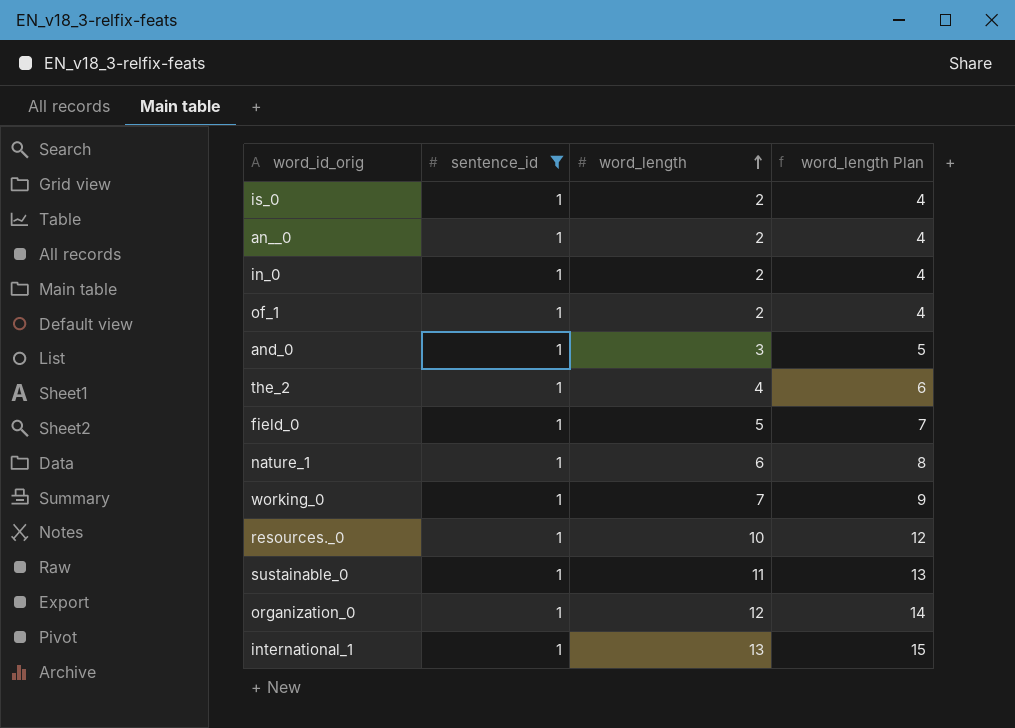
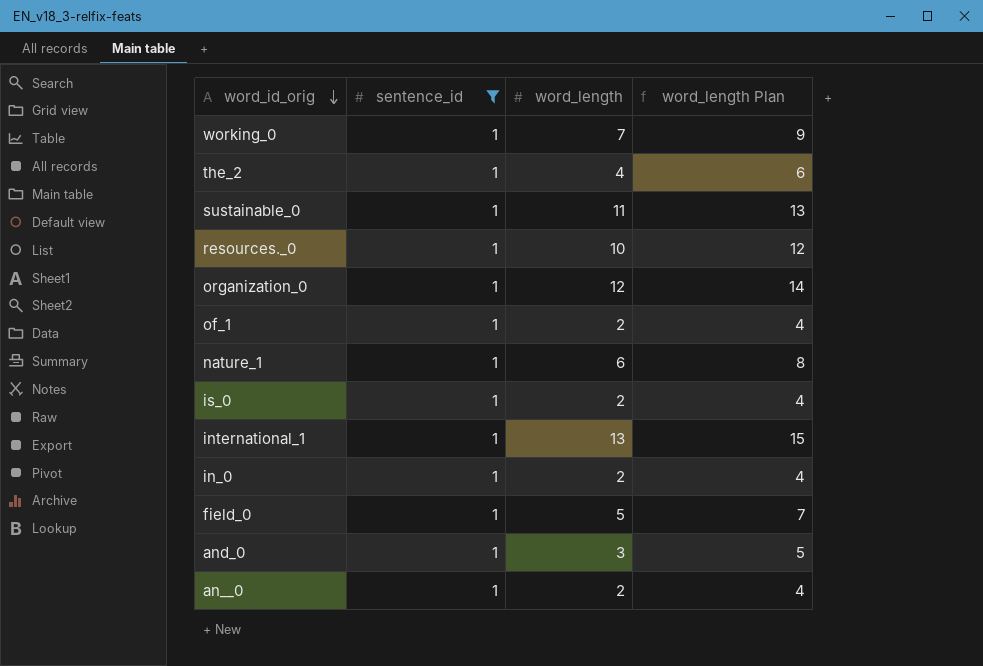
row order: word_length ascending -> word_id_orig descending

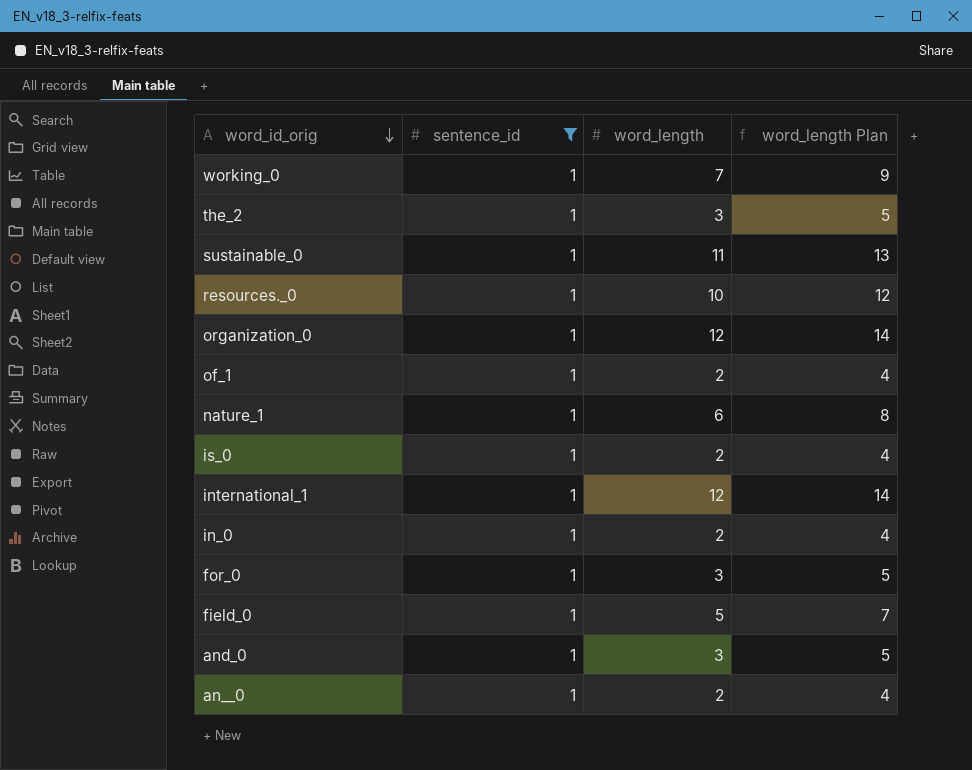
the_2 | word_length: 4 -> 3
the_2 | word_length Plan: 6 -> 5
international_1 | word_length: 13 -> 12
international_1 | word_length Plan: 15 -> 14
row for_0: none -> 1 | 3 | 5

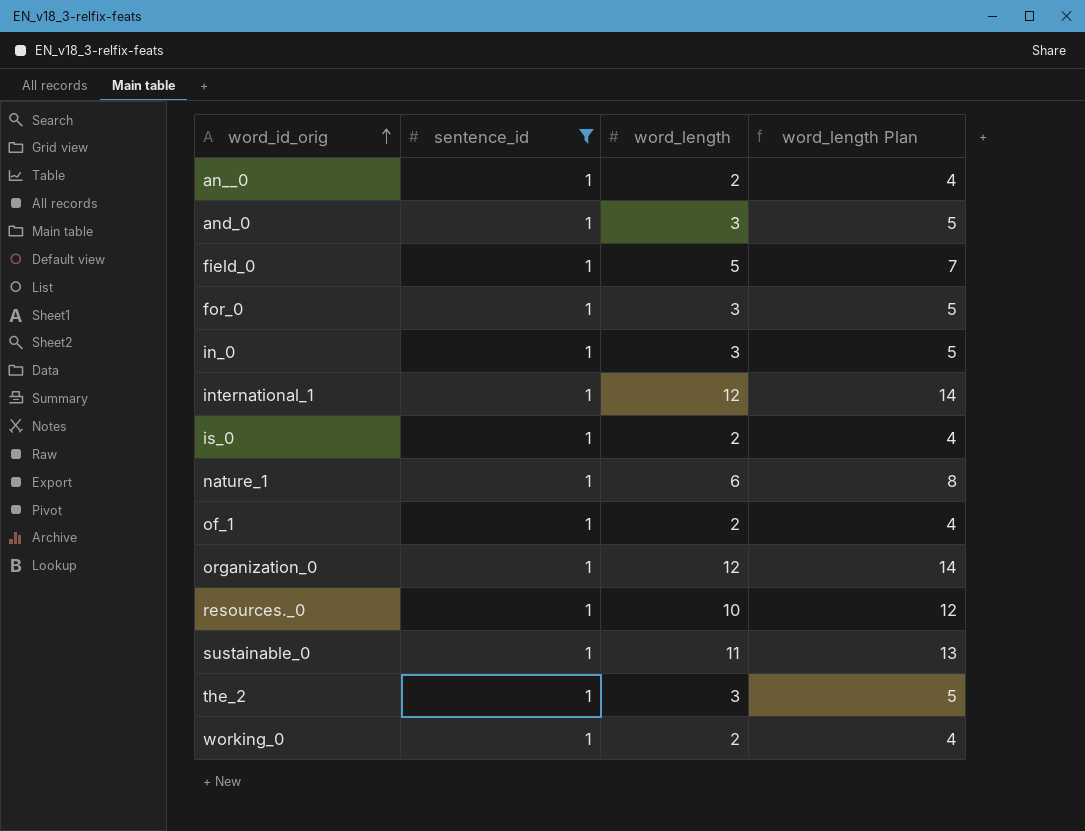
row order: word_id_orig descending -> word_id_orig ascending
in_0 | word_length: 2 -> 3
in_0 | word_length Plan: 4 -> 5
working_0 | word_length: 7 -> 2
working_0 | word_length Plan: 9 -> 4

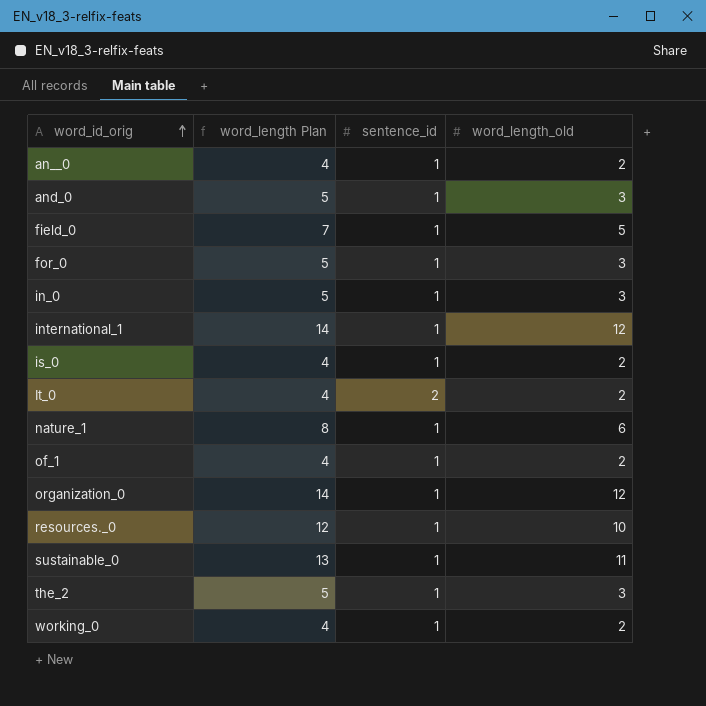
filter: sentence_id = 1 -> none
column word_length Plan | position: 4 -> 2
column name: word_length -> word_length_old

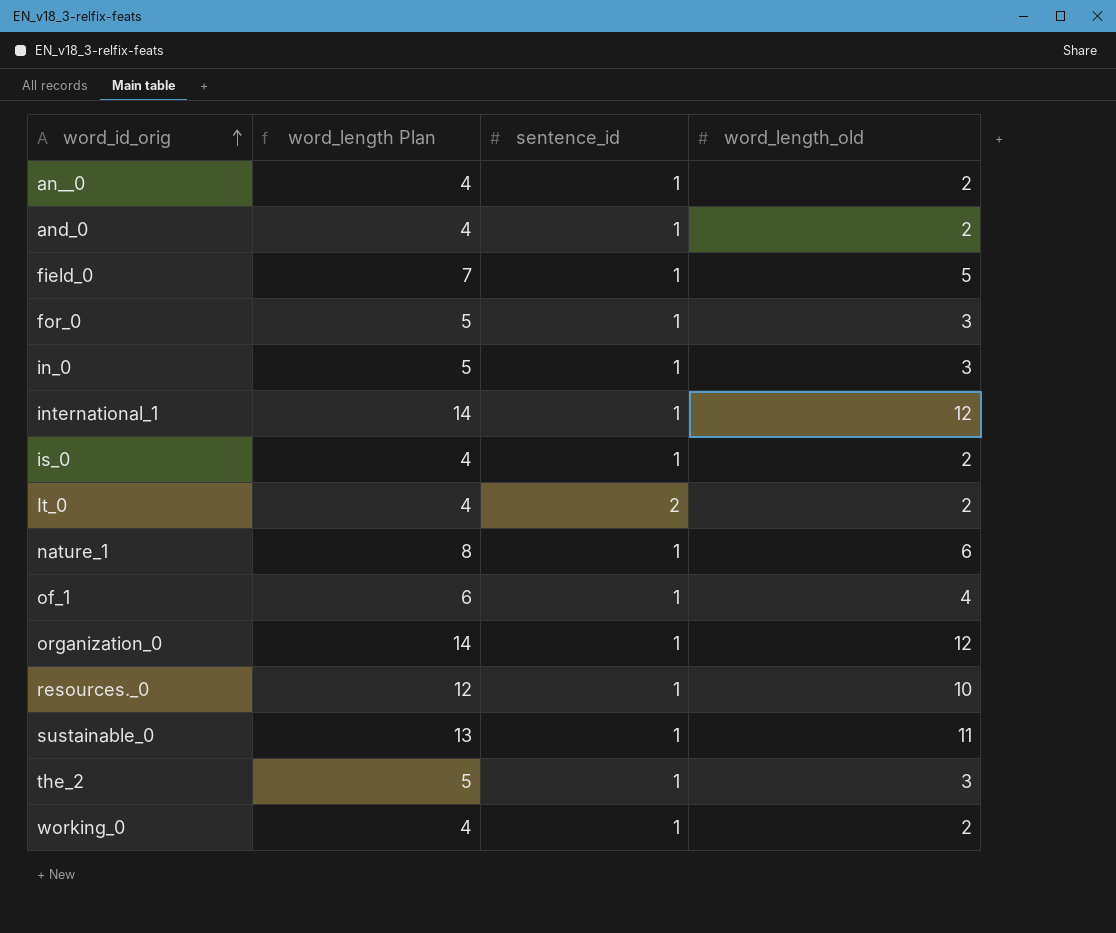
and_0 | word_length Plan: 5 -> 4
and_0 | word_length_old: 3 -> 2
of_1 | word_length Plan: 4 -> 6
of_1 | word_length_old: 2 -> 4

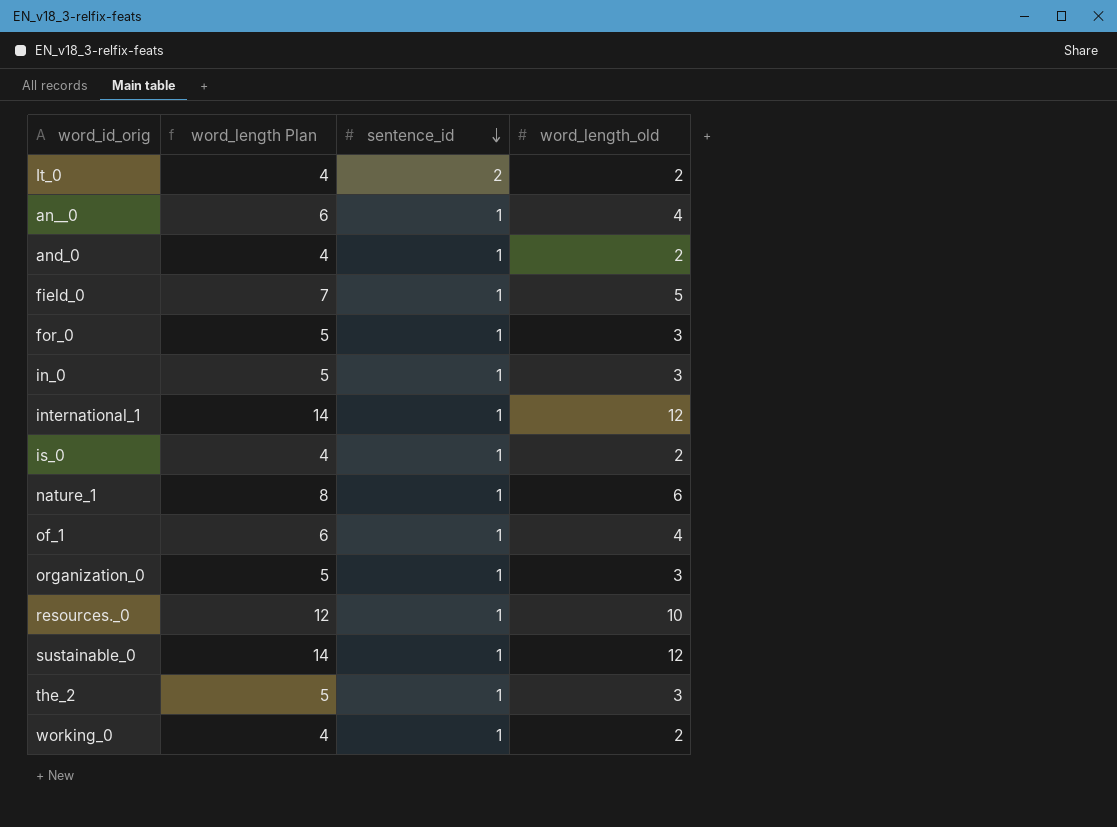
row order: word_id_orig ascending -> sentence_id descending
an__0 | word_length Plan: 4 -> 6
an__0 | word_length_old: 2 -> 4
organization_0 | word_length Plan: 14 -> 5
organization_0 | word_length_old: 12 -> 3
sustainable_0 | word_length Plan: 13 -> 14
sustainable_0 | word_length_old: 11 -> 12

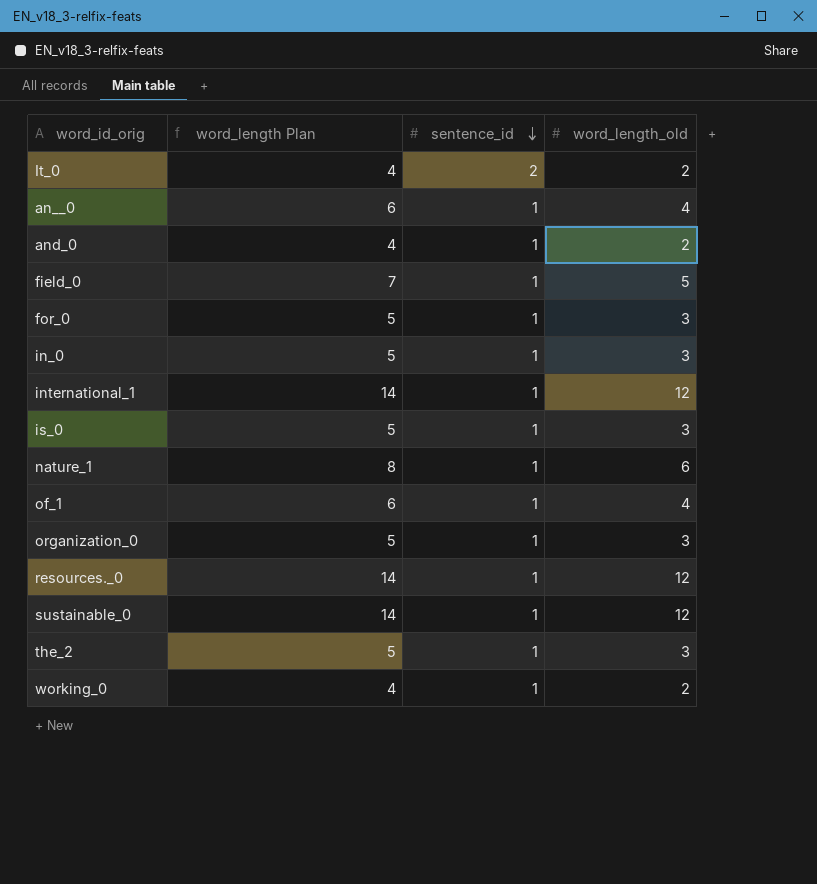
is_0 | word_length Plan: 4 -> 5
is_0 | word_length_old: 2 -> 3
resources._0 | word_length Plan: 12 -> 14
resources._0 | word_length_old: 10 -> 12

